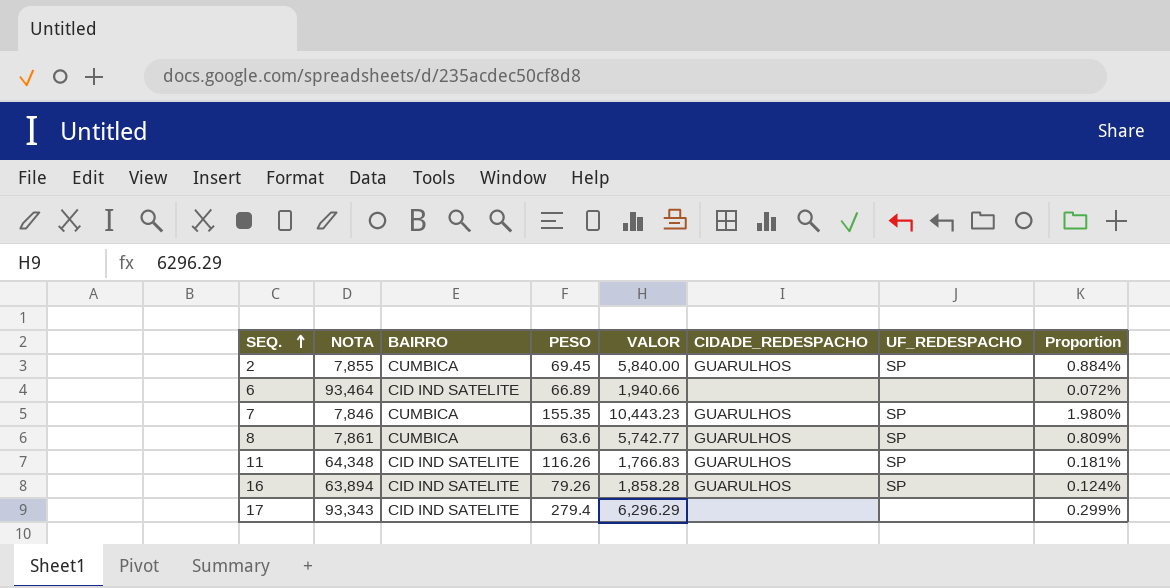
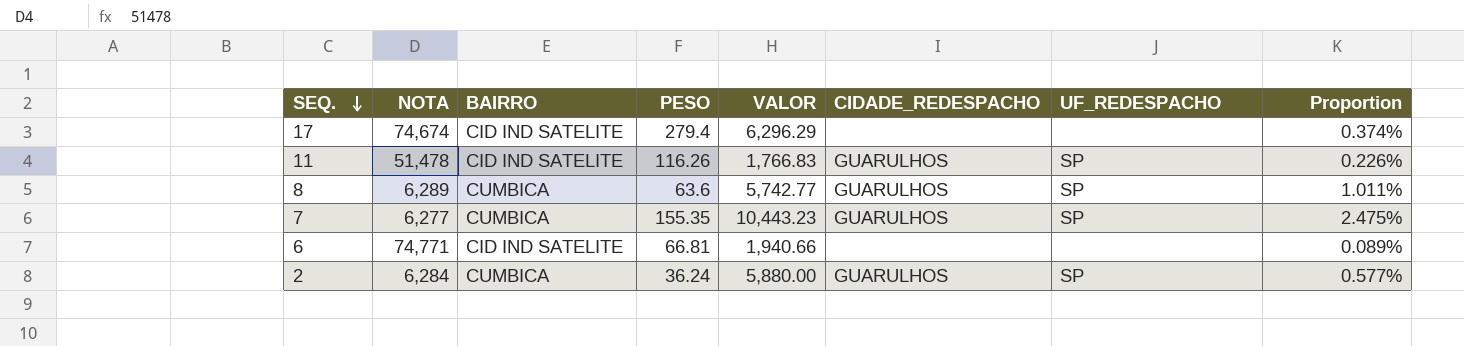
row order: SEQ. ascending -> SEQ. descending
row 16: 63,894 | CID IND SATELITE | 79.26 | 1,858.28 | GUARULHOS | SP | 0.124% -> none
17 | NOTA: 93,343 -> 74,674
17 | Proportion: 0.299% -> 0.374%
11 | NOTA: 64,348 -> 51,478
11 | Proportion: 0.181% -> 0.226%
8 | NOTA: 7,861 -> 6,289
8 | Proportion: 0.809% -> 1.011%
7 | NOTA: 7,846 -> 6,277
7 | Proportion: 1.980% -> 2.475%
6 | NOTA: 93,464 -> 74,771
6 | PESO: 66.89 -> 66.81
6 | Proportion: 0.072% -> 0.089%
2 | NOTA: 7,855 -> 6,284
2 | PESO: 69.45 -> 36.24
2 | VALOR: 5,840.00 -> 5,880.00
2 | Proportion: 0.884% -> 0.577%

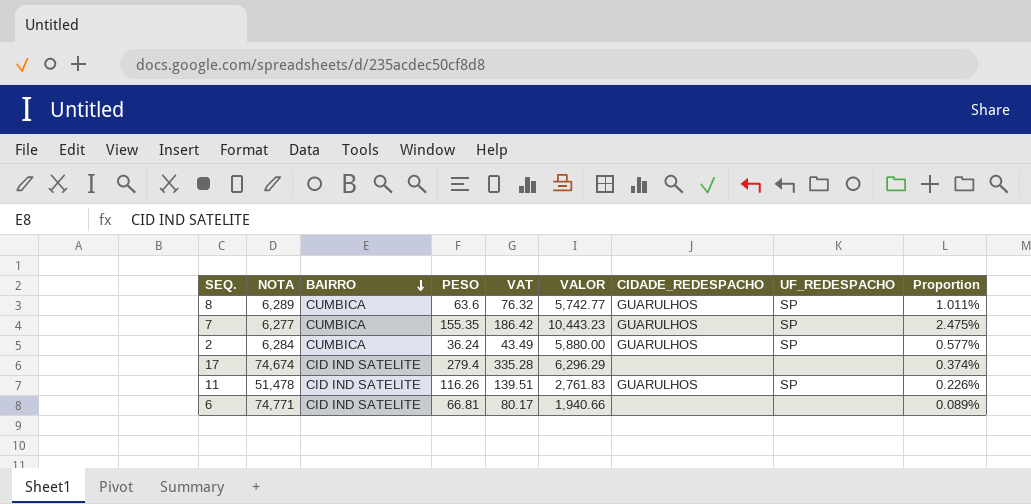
row order: SEQ. descending -> BAIRRO descending
column VAT | formula: none -> [PESO] * 1.2
11 | VALOR: 1,766.83 -> 2,761.83

